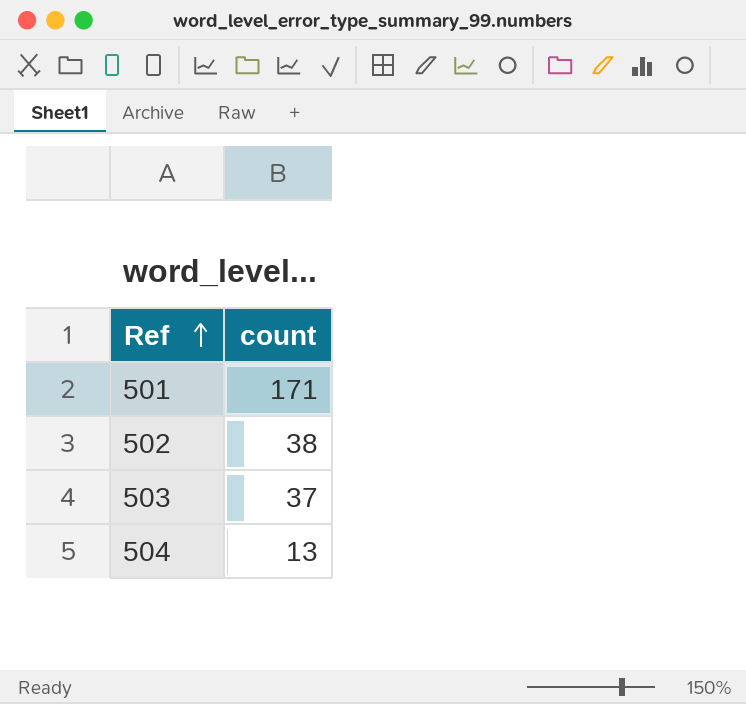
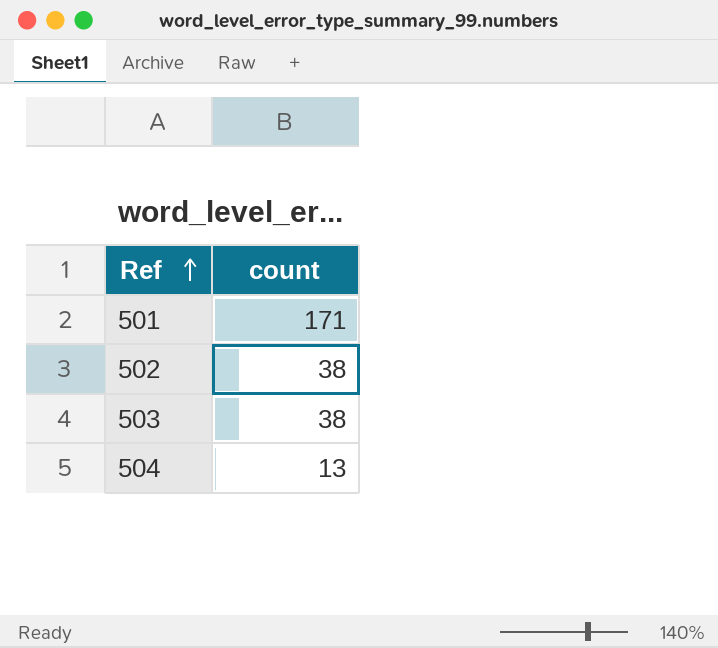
503 | count: 37 -> 38

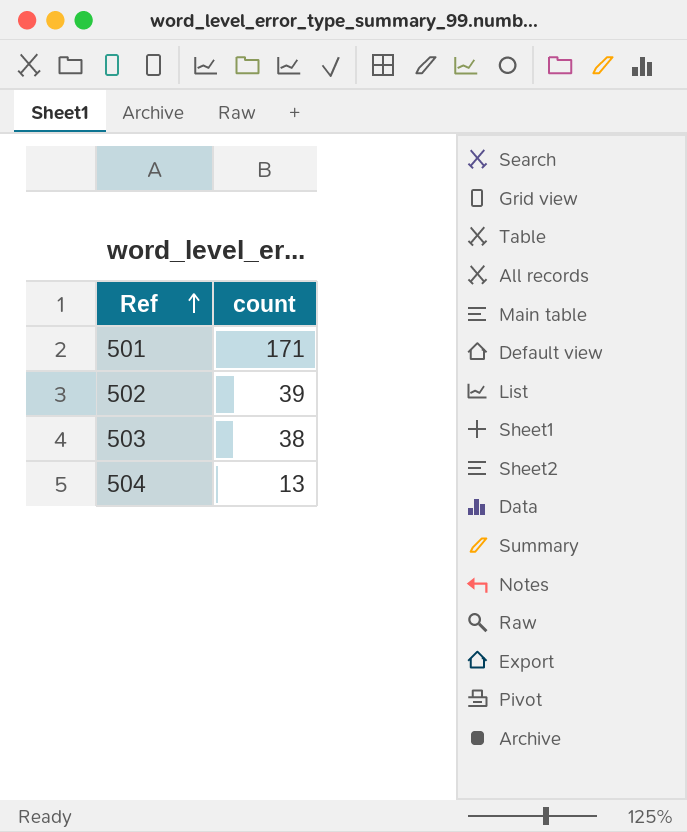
502 | count: 38 -> 39

